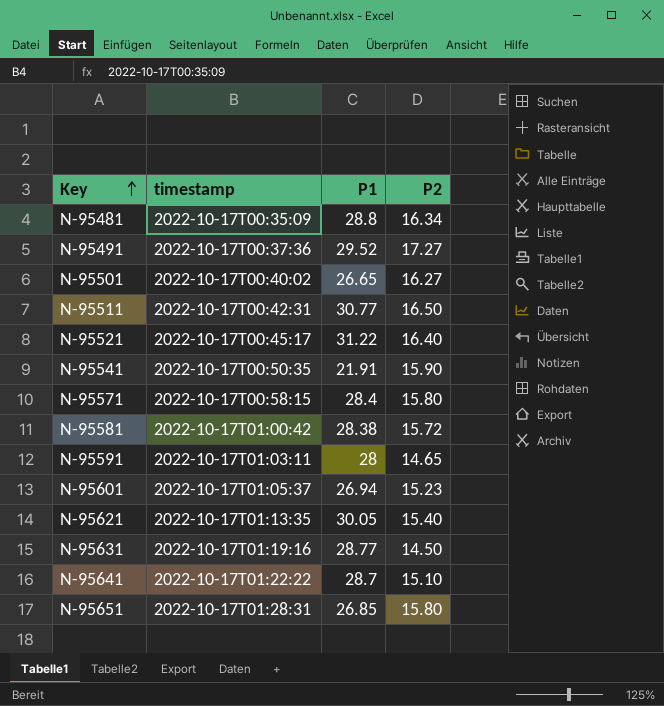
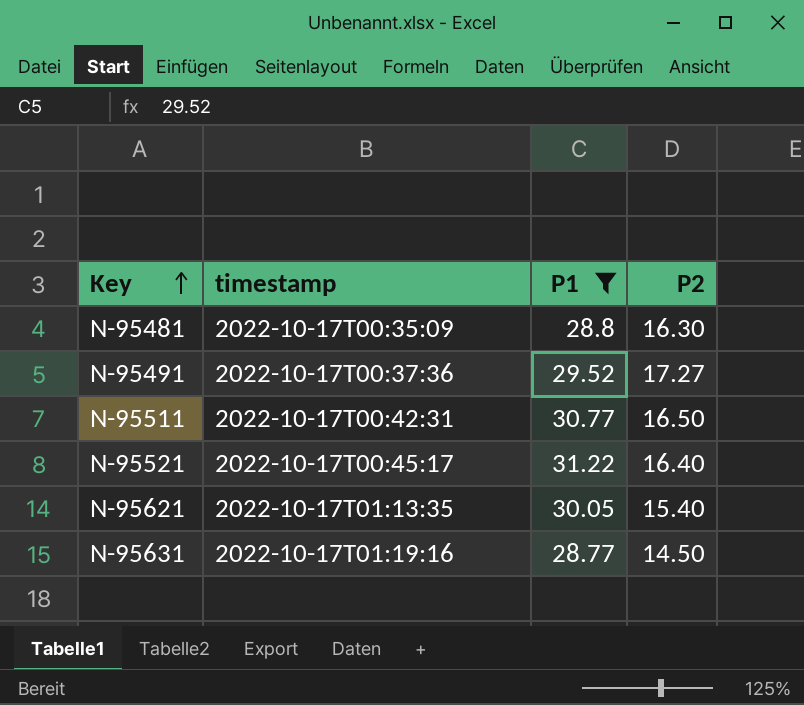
filter: none -> P1 >= 28.77
N-95481 | P2: 16.34 -> 16.30

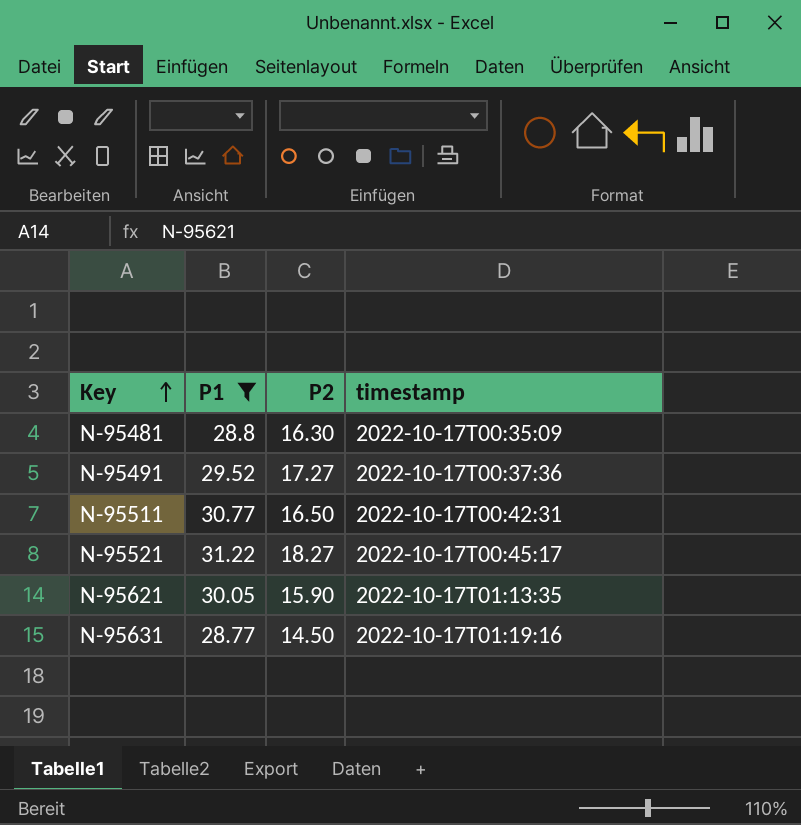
column timestamp | position: 2 -> 4
N-95521 | P2: 16.40 -> 18.27
N-95621 | P2: 15.40 -> 15.90

